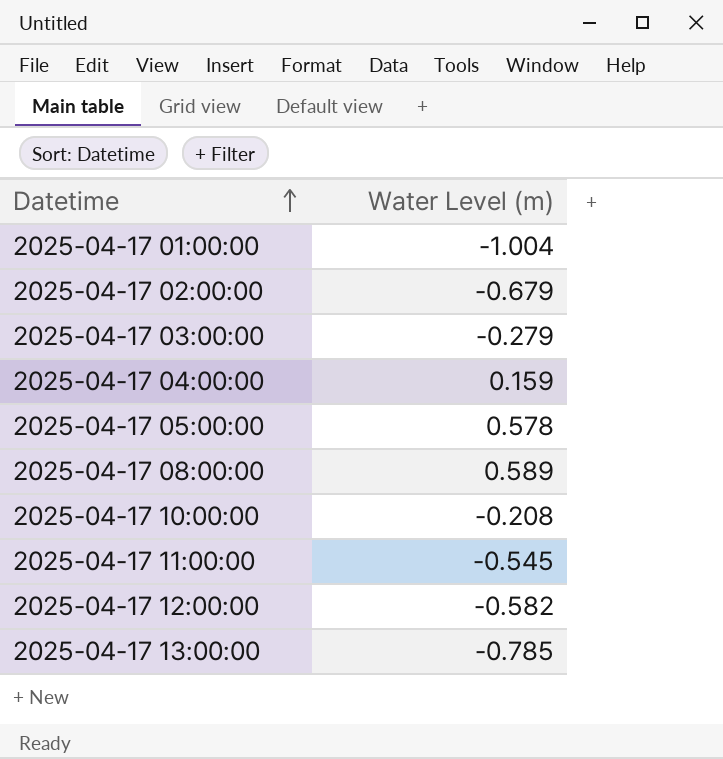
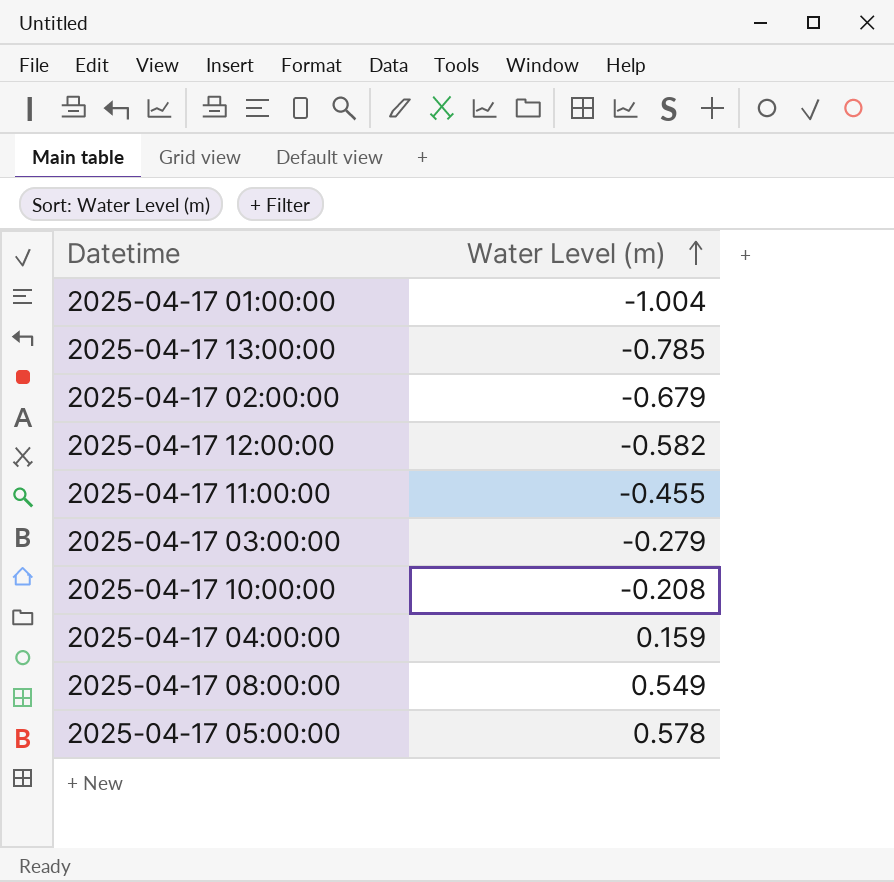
row order: Datetime ascending -> Water Level (m) ascending
2025-04-17 11:00:00 | Water Level (m): -0.545 -> -0.455
2025-04-17 08:00:00 | Water Level (m): 0.589 -> 0.549

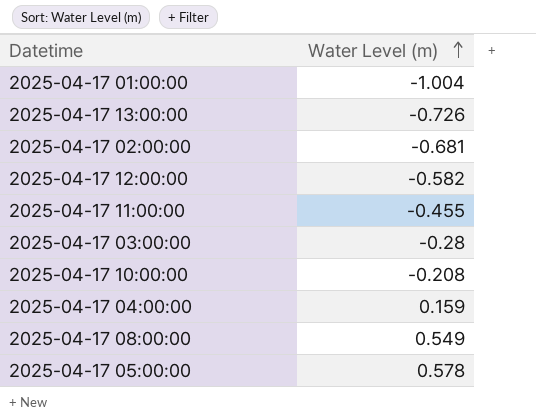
2025-04-17 13:00:00 | Water Level (m): -0.785 -> -0.726
2025-04-17 02:00:00 | Water Level (m): -0.679 -> -0.681
2025-04-17 03:00:00 | Water Level (m): -0.279 -> -0.28

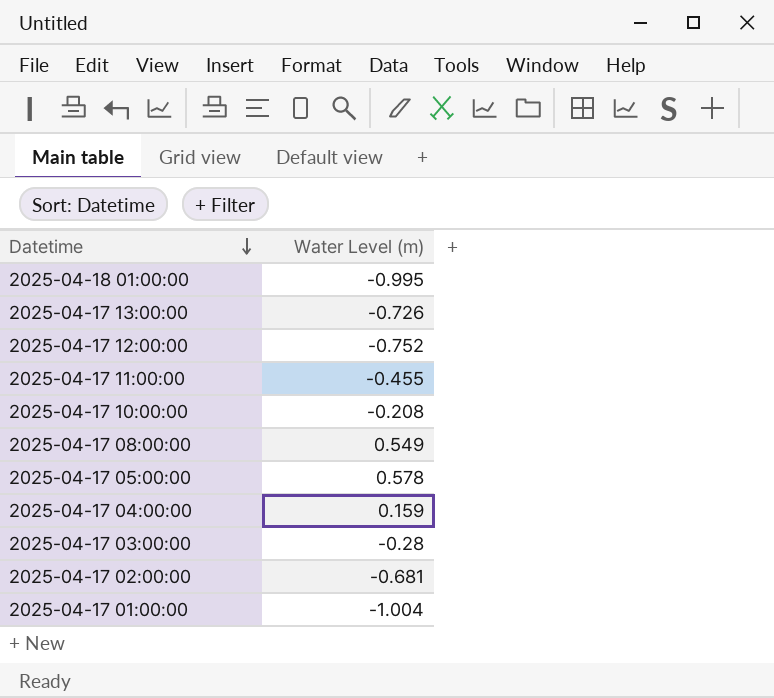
row order: Water Level (m) ascending -> Datetime descending
row 2025-04-18 01:00:00: none -> -0.995
2025-04-17 12:00:00 | Water Level (m): -0.582 -> -0.752

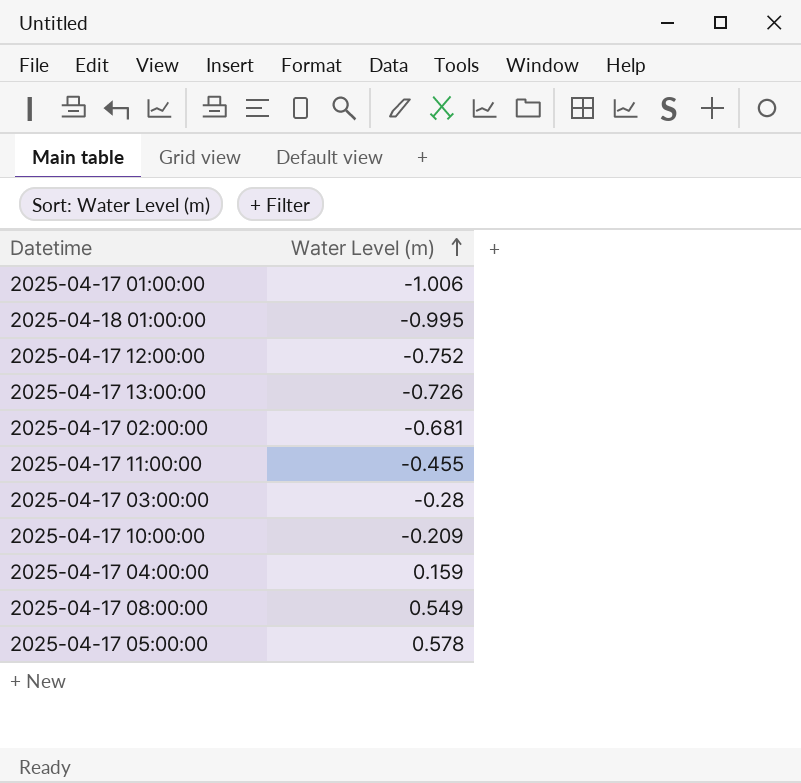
row order: Datetime descending -> Water Level (m) ascending
2025-04-17 01:00:00 | Water Level (m): -1.004 -> -1.006
2025-04-17 10:00:00 | Water Level (m): -0.208 -> -0.209

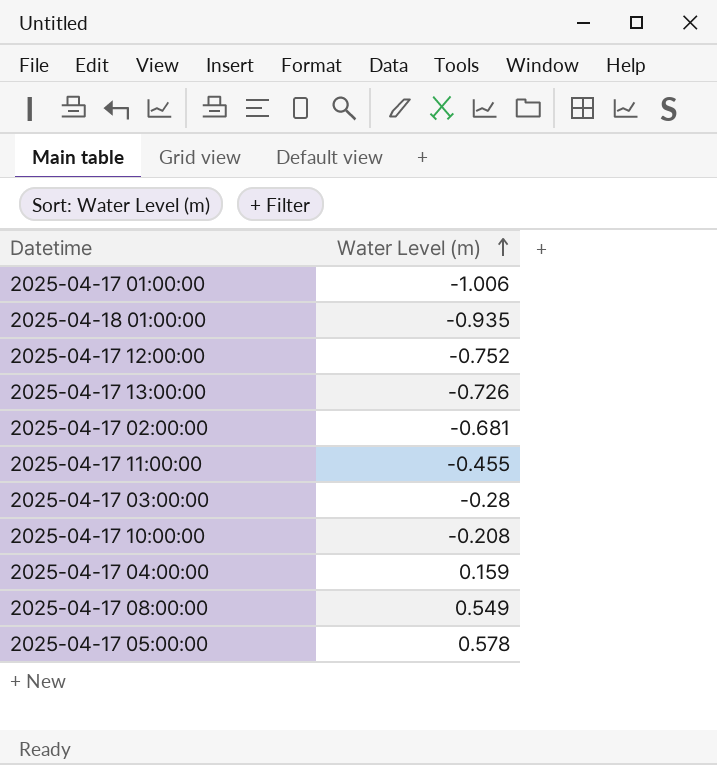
2025-04-18 01:00:00 | Water Level (m): -0.995 -> -0.935
2025-04-17 10:00:00 | Water Level (m): -0.209 -> -0.208

